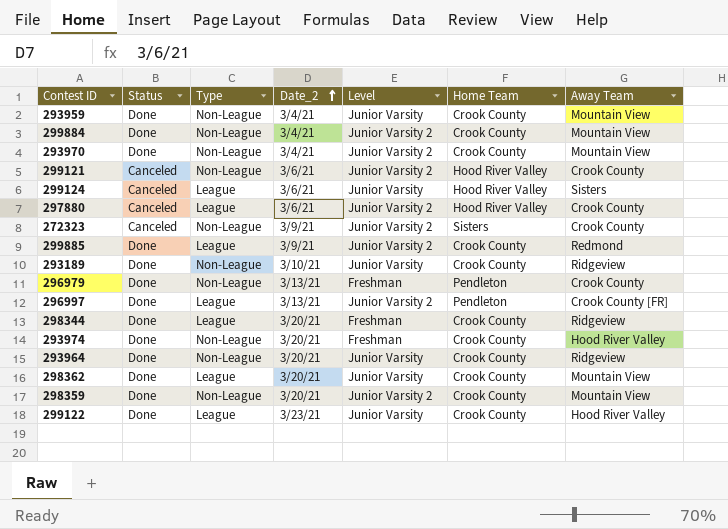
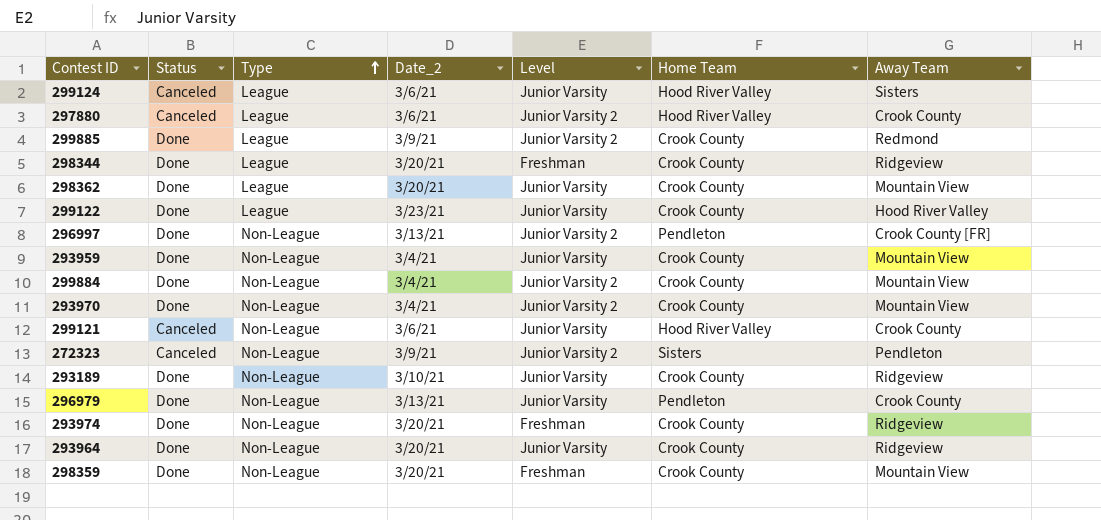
row order: Date_2 ascending -> Type ascending
296997 | Type: League -> Non-League
299121 | Level: Junior Varsity 2 -> Junior Varsity
272323 | Away Team: Crook County -> Pendleton
296979 | Level: Freshman -> Junior Varsity
293974 | Away Team: Hood River Valley -> Ridgeview
298359 | Level: Junior Varsity 2 -> Freshman

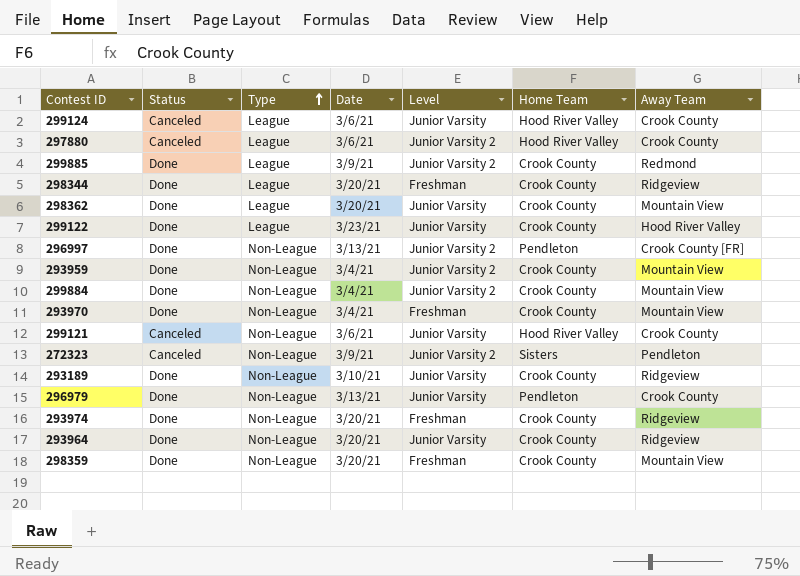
column name: Date_2 -> Date
299124 | Away Team: Sisters -> Crook County
293959 | Level: Junior Varsity -> Junior Varsity 2
293970 | Level: Junior Varsity 2 -> Freshman

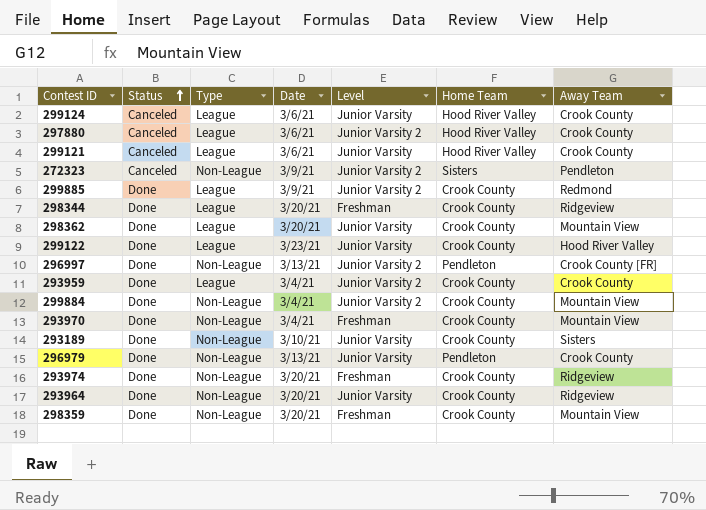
row order: Type ascending -> Status ascending
299121 | Type: Non-League -> League
293959 | Type: Non-League -> League
293959 | Away Team: Mountain View -> Crook County
293189 | Away Team: Ridgeview -> Sisters

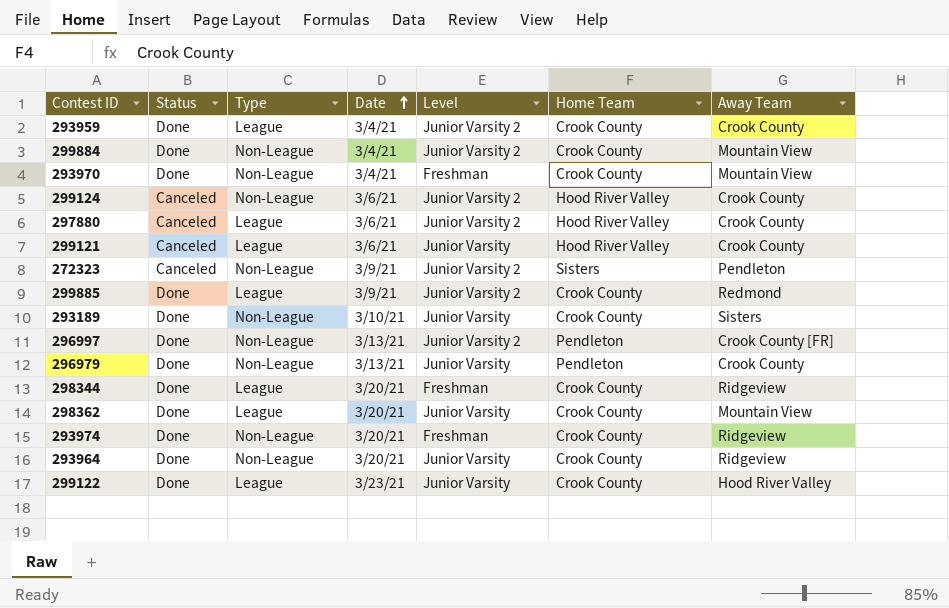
row order: Status ascending -> Date ascending
row 298359: Done | Non-League | 3/20/21 | Freshman | Crook County | Mountain View -> none
299124 | Type: League -> Non-League
299124 | Level: Junior Varsity -> Junior Varsity 2

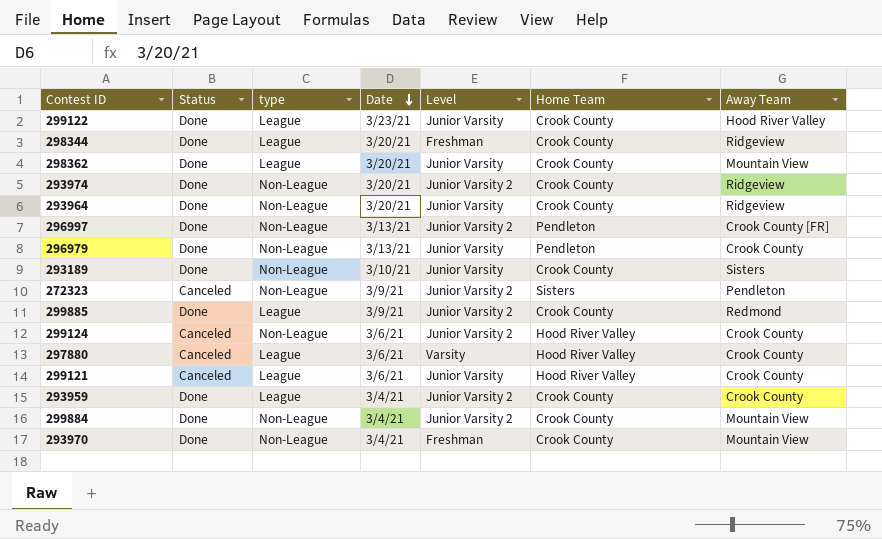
row order: Date ascending -> Date descending
column name: Type -> type
293974 | Level: Freshman -> Junior Varsity 2
297880 | Level: Junior Varsity 2 -> Varsity

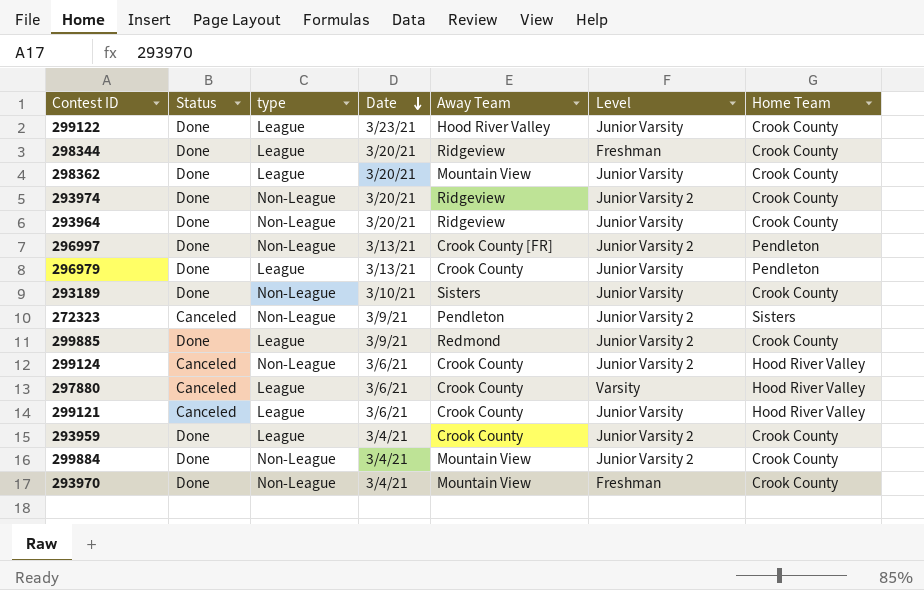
column Away Team | position: 7 -> 5
296979 | type: Non-League -> League

